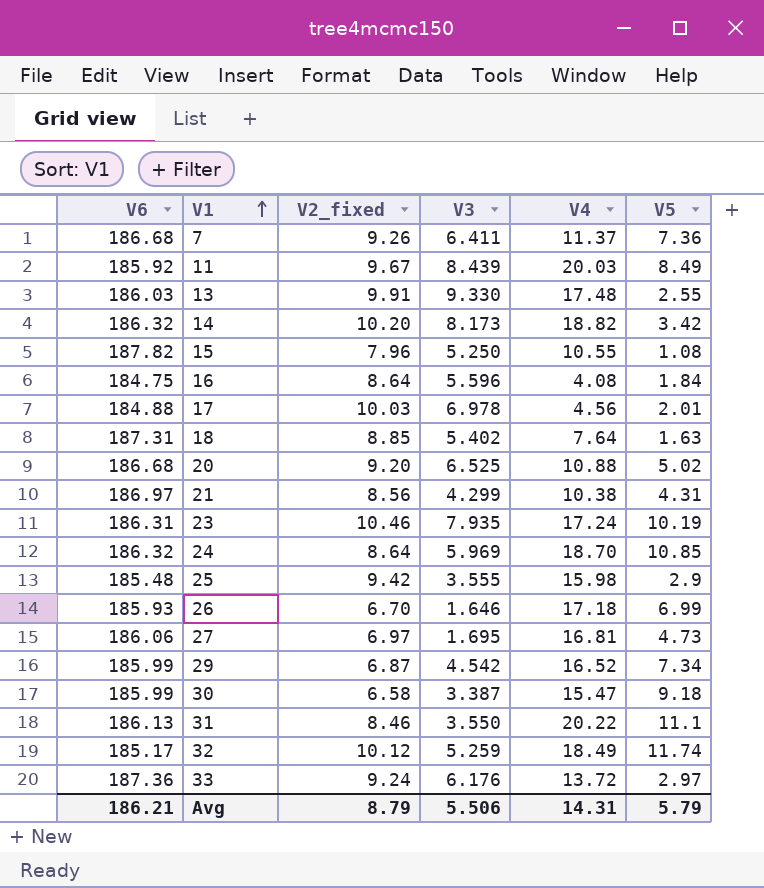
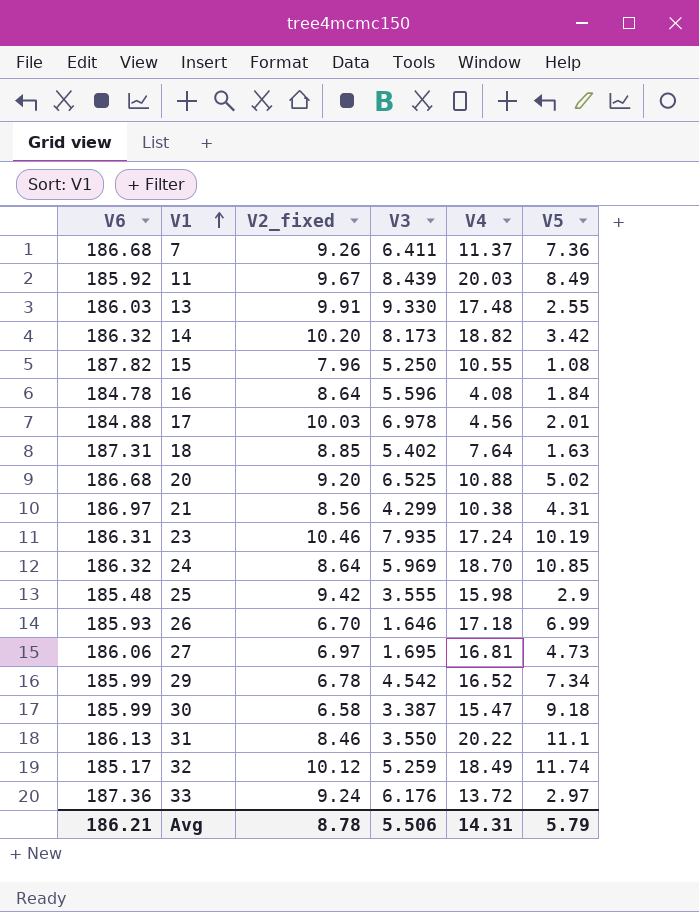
16 | V6: 184.75 -> 184.78
29 | V2_fixed: 6.87 -> 6.78
Avg | V2_fixed: 8.79 -> 8.78

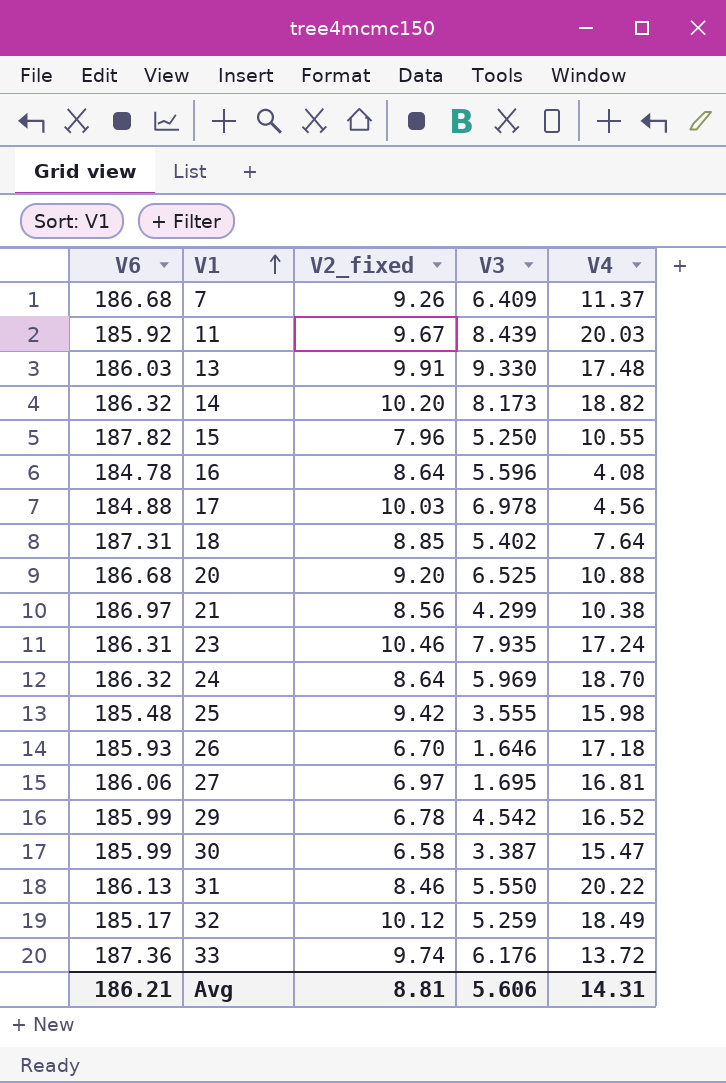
column V5 | position: 6 -> none
7 | V3: 6.411 -> 6.409
31 | V3: 3.550 -> 5.550
33 | V2_fixed: 9.24 -> 9.74
Avg | V2_fixed: 8.78 -> 8.81
Avg | V3: 5.506 -> 5.606

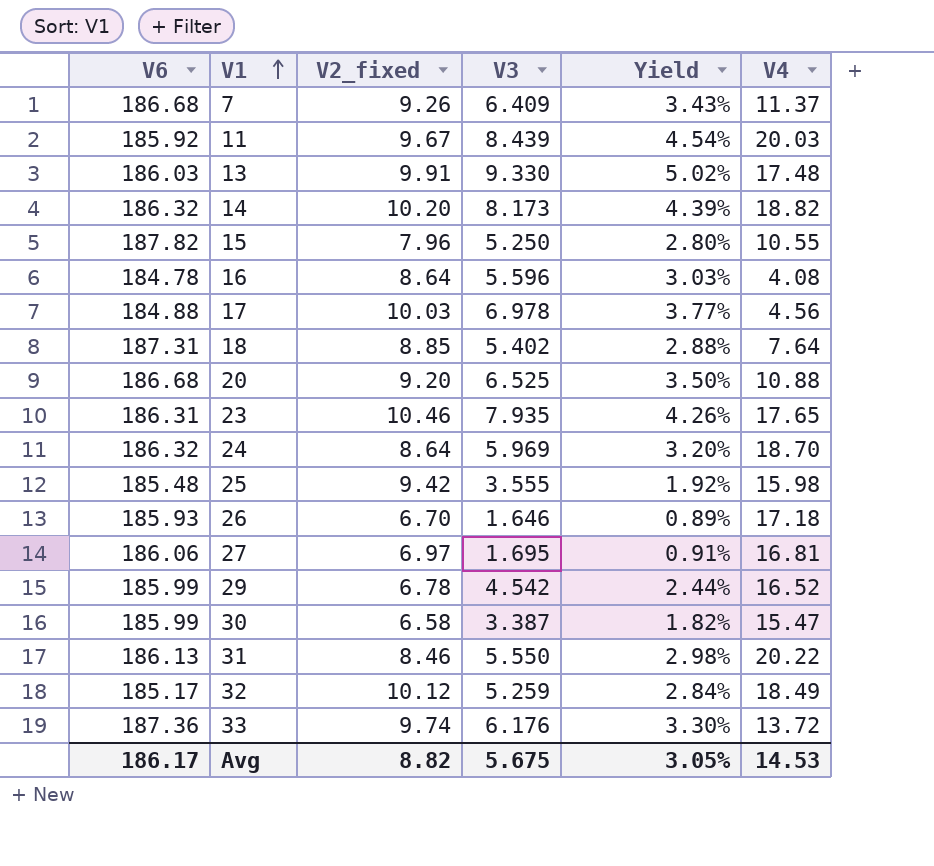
column Yield | formula: none -> [V3] / [V6]
row 21: 186.97 | 8.56 | 4.299 | 10.38 -> none
23 | V4: 17.24 -> 17.65
Avg | V6: 186.21 -> 186.17
Avg | V2_fixed: 8.81 -> 8.82
Avg | V3: 5.606 -> 5.675
Avg | V4: 14.31 -> 14.53

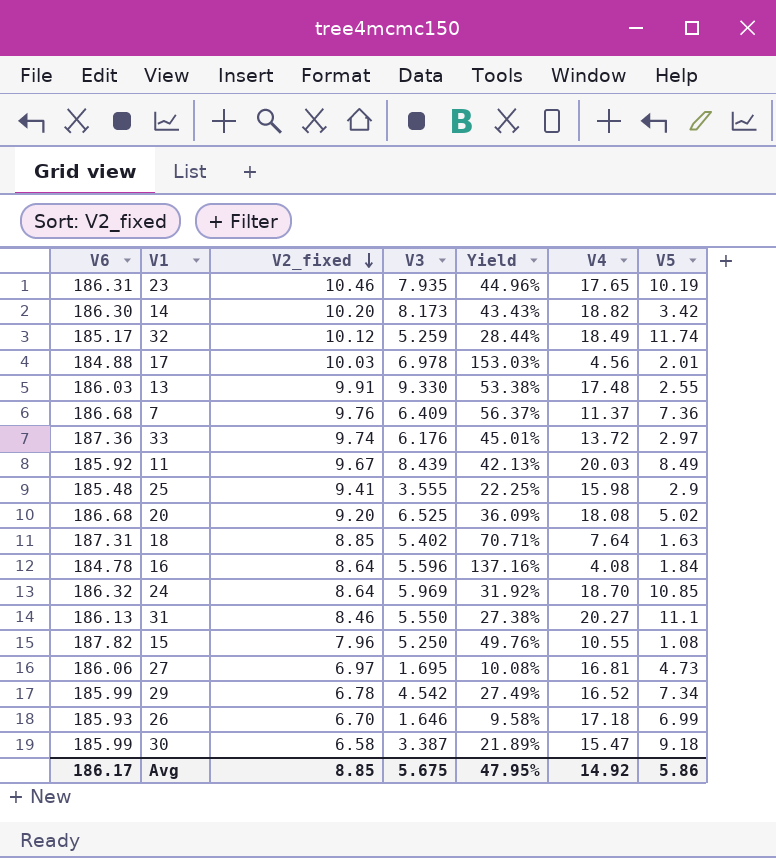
row order: V1 ascending -> V2_fixed descending
column Yield | formula: [V3] / [V6] -> [V3] / [V4]
column V5 | position: none -> 7
14 | V6: 186.32 -> 186.30
7 | V2_fixed: 9.26 -> 9.76
25 | V2_fixed: 9.42 -> 9.41
20 | V4: 10.88 -> 18.08
31 | V4: 20.22 -> 20.27
Avg | V2_fixed: 8.82 -> 8.85
Avg | Yield: 3.05% -> 47.95%
Avg | V4: 14.53 -> 14.92

